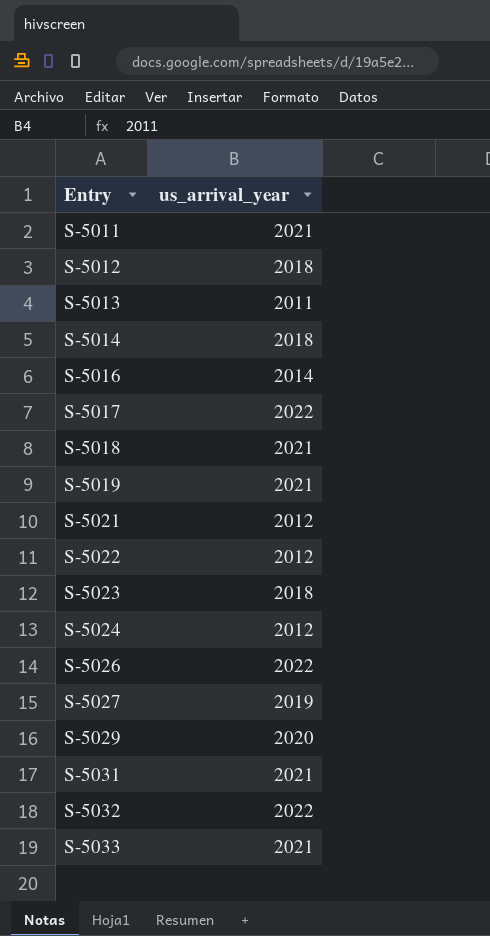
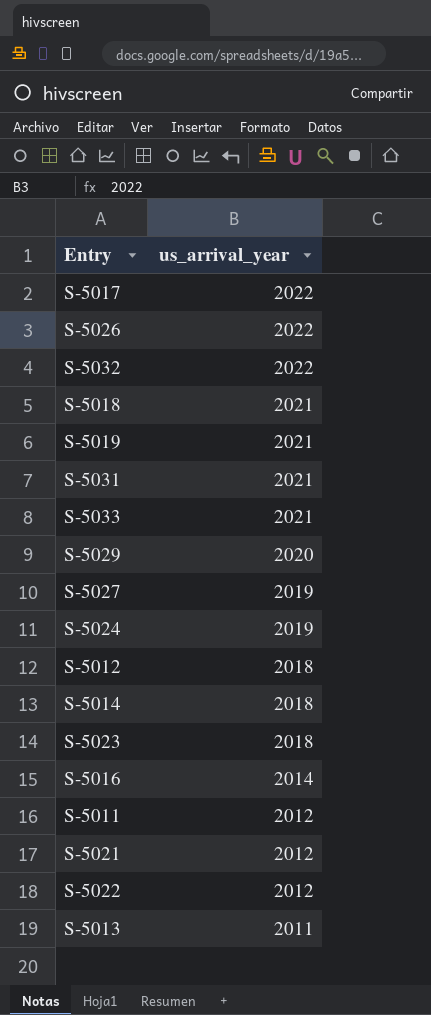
row order: Entry ascending -> us_arrival_year descending
S-5024 | us_arrival_year: 2012 -> 2019
S-5011 | us_arrival_year: 2021 -> 2012

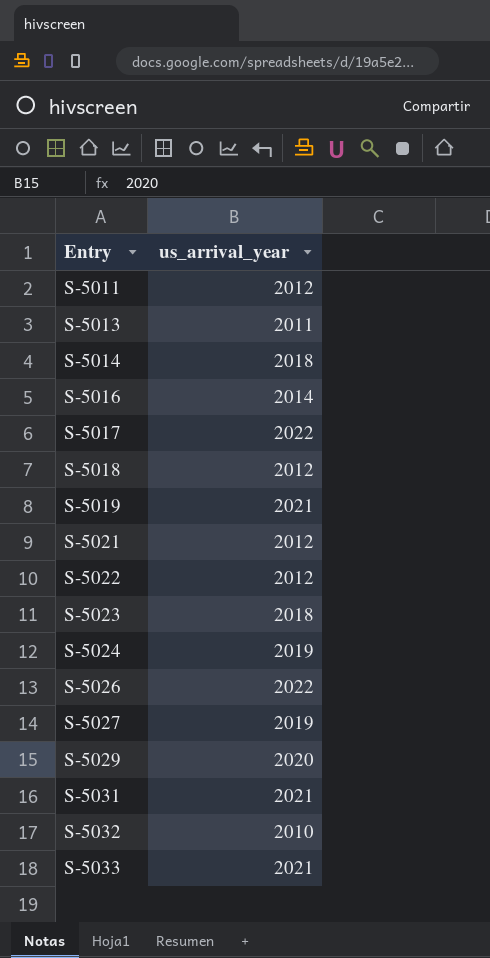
row order: us_arrival_year descending -> Entry ascending
row S-5012: 2018 -> none
S-5018 | us_arrival_year: 2021 -> 2012
S-5032 | us_arrival_year: 2022 -> 2010

